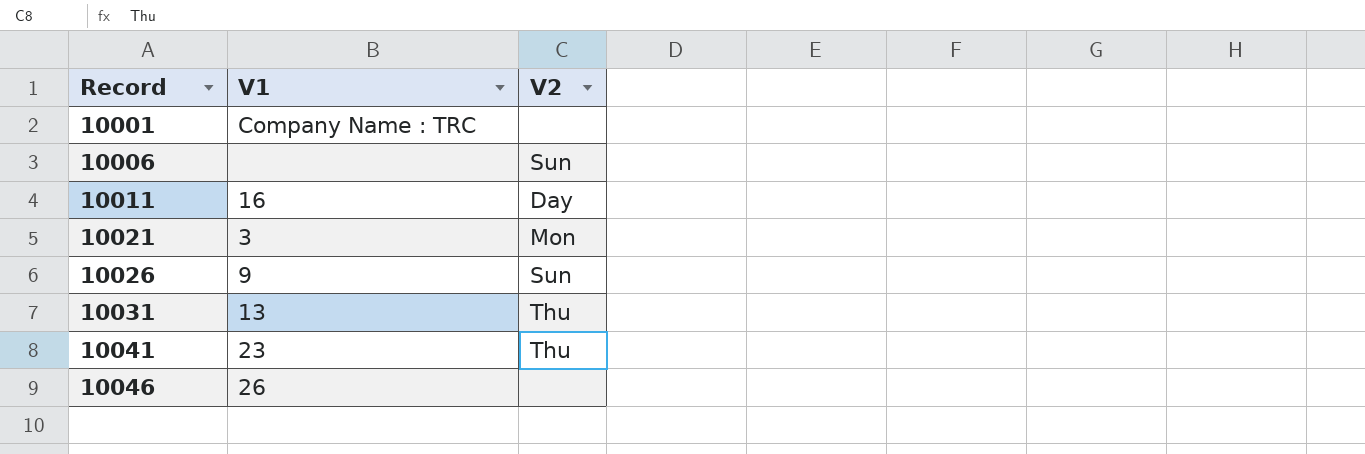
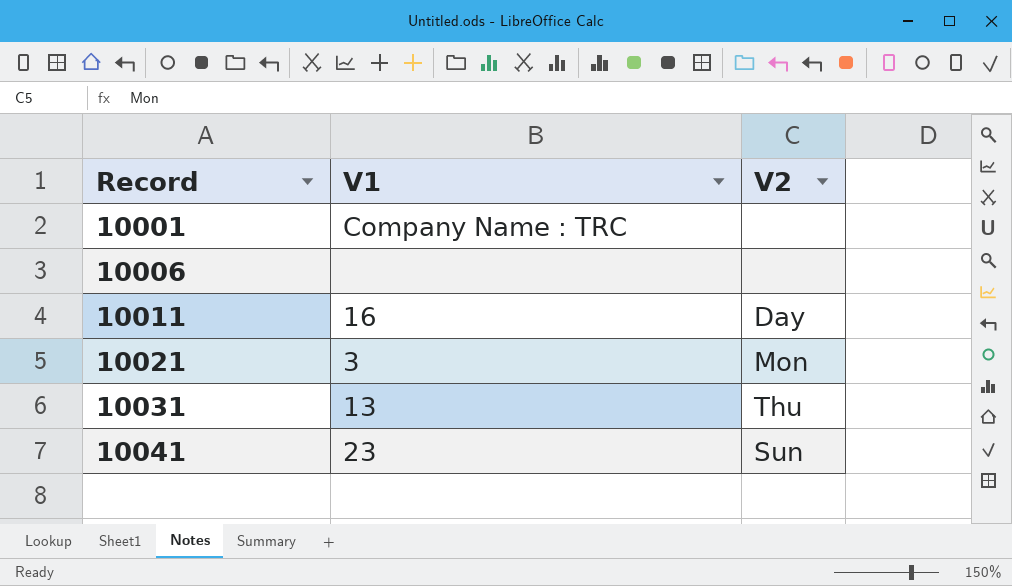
row 10026: 9 | Sun -> none
row 10046: 26 | none -> none
10006 | V2: Sun -> none
10041 | V2: Thu -> Sun

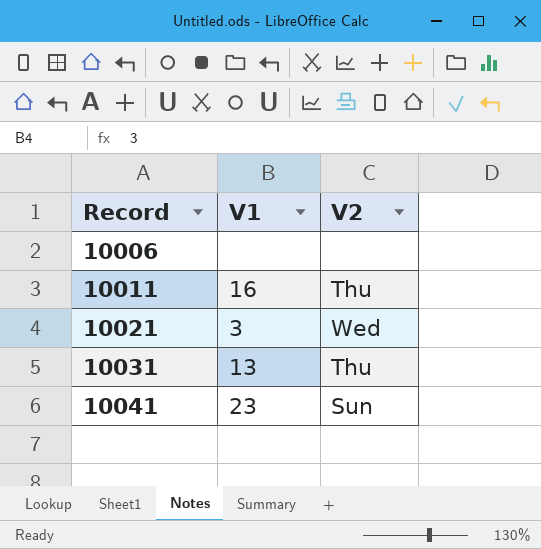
row 10001: Company Name : TRC | none -> none
10011 | V2: Day -> Thu
10021 | V2: Mon -> Wed

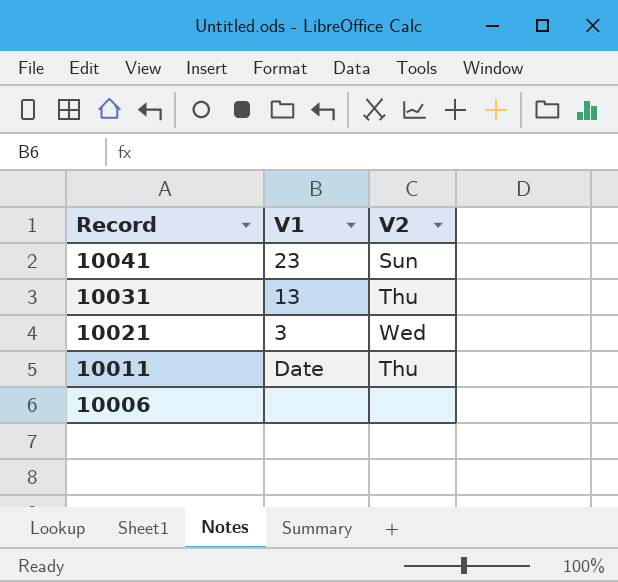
row order: Record ascending -> Record descending
10011 | V1: 16 -> Date

